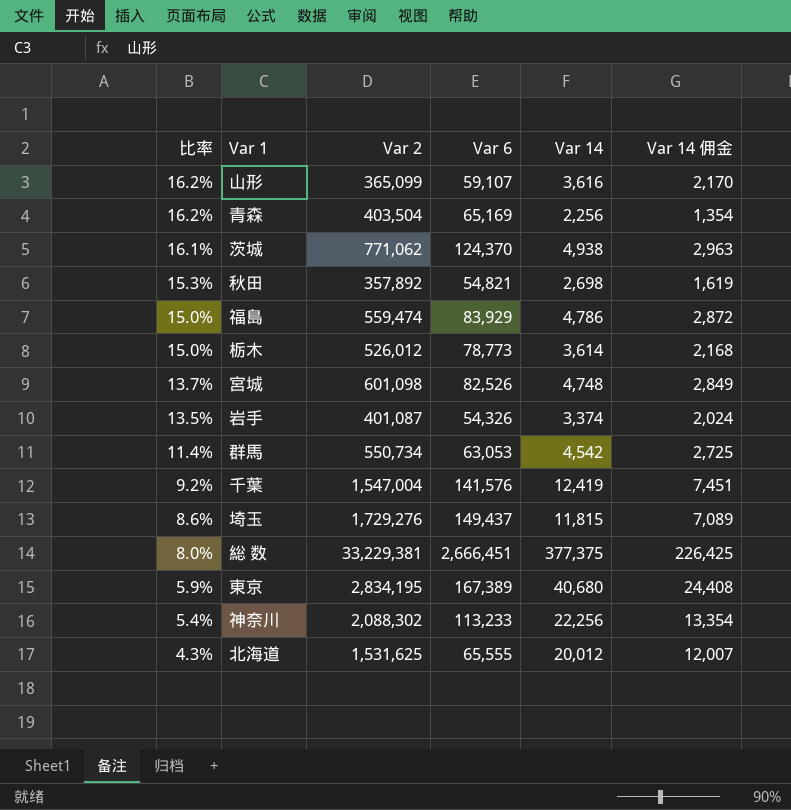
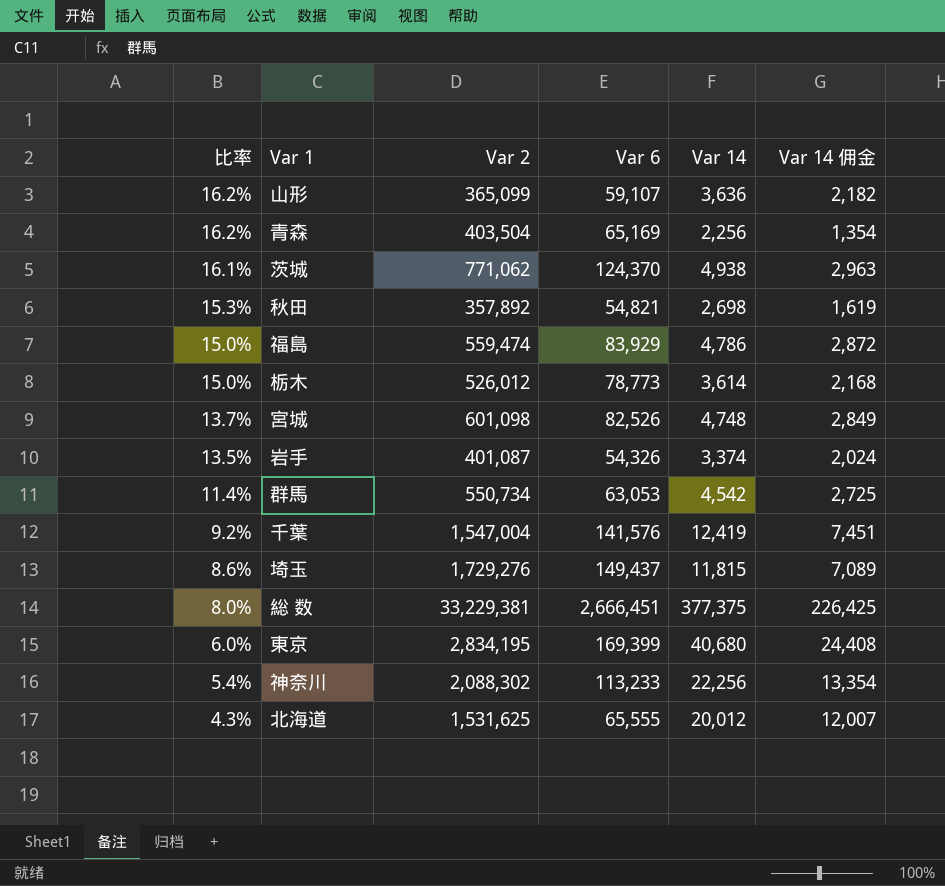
山形 | Var 14: 3,616 -> 3,636
山形 | Var 14 佣金: 2,170 -> 2,182
東京 | 比率: 5.9% -> 6.0%
東京 | Var 6: 167,389 -> 169,399

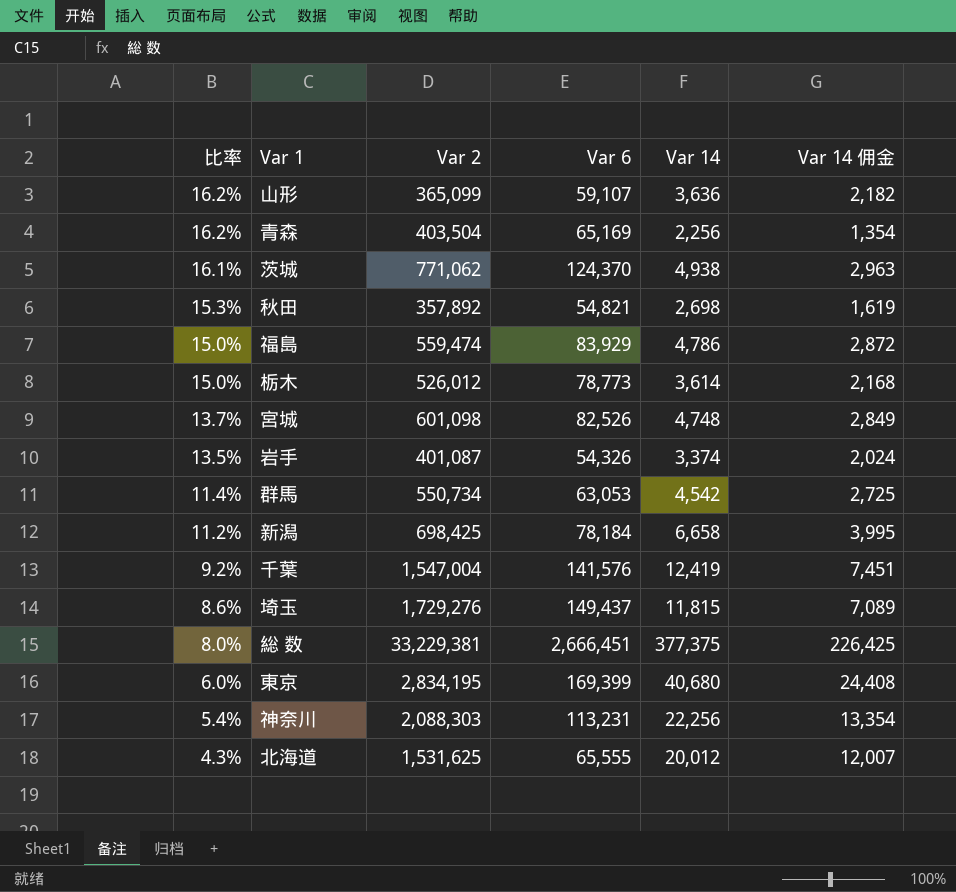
row 新潟: none -> 11.2% | 698,425 | 78,184 | 6,658 | 3,995
神奈川 | Var 2: 2,088,302 -> 2,088,303
神奈川 | Var 6: 113,233 -> 113,231

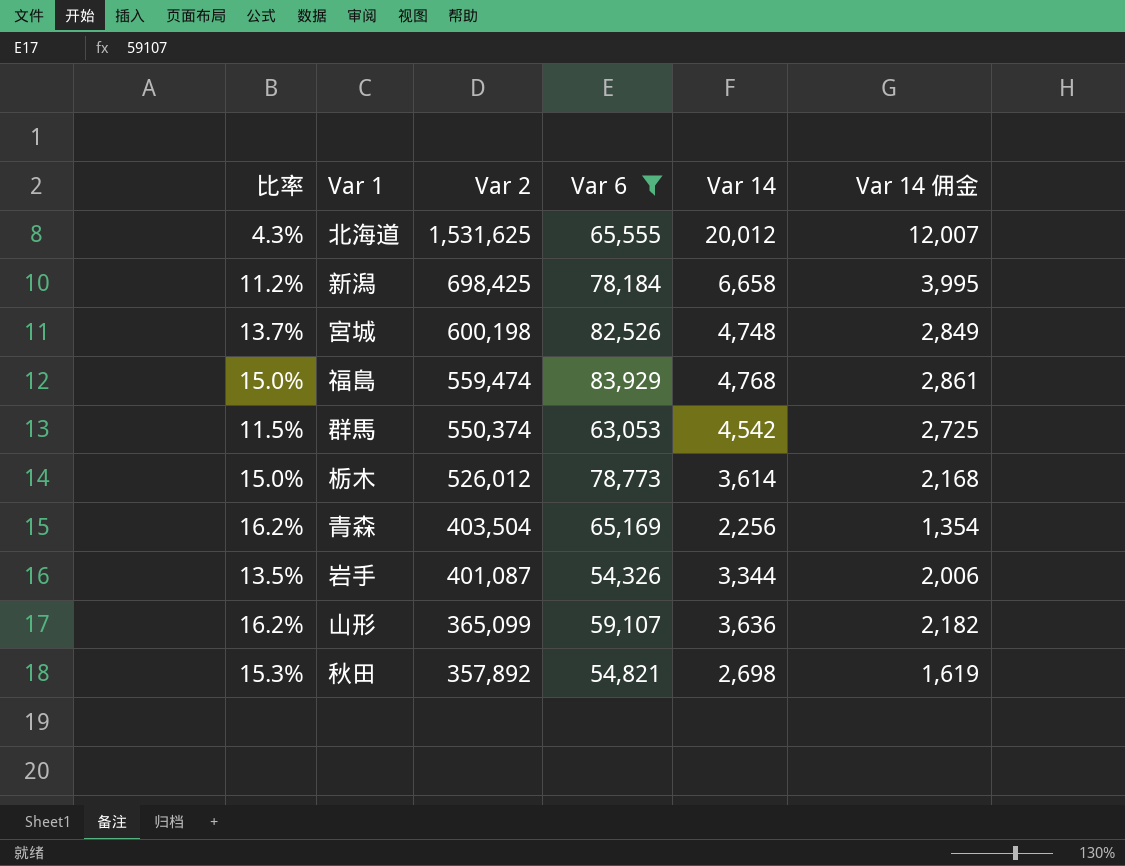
filter: none -> Var 6 <= 83,929
row order: 比率 descending -> Var 2 descending
宮城 | Var 2: 601,098 -> 600,198
福島 | Var 14: 4,786 -> 4,768
福島 | Var 14 佣金: 2,872 -> 2,861
群馬 | 比率: 11.4% -> 11.5%
群馬 | Var 2: 550,734 -> 550,374
岩手 | Var 14: 3,374 -> 3,344
岩手 | Var 14 佣金: 2,024 -> 2,006

